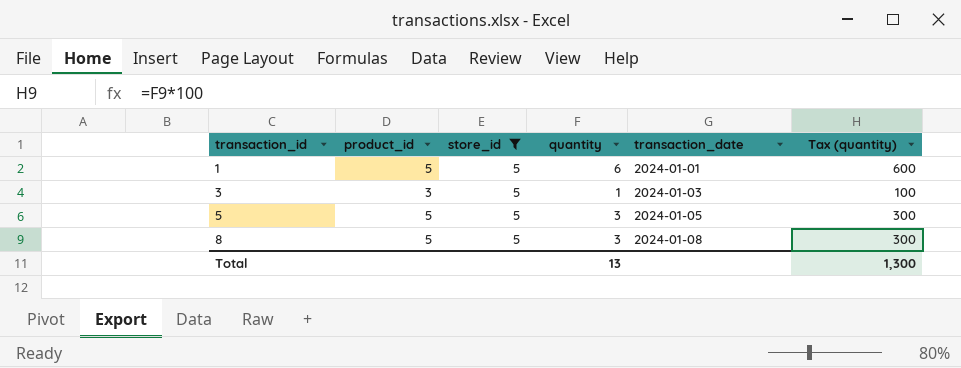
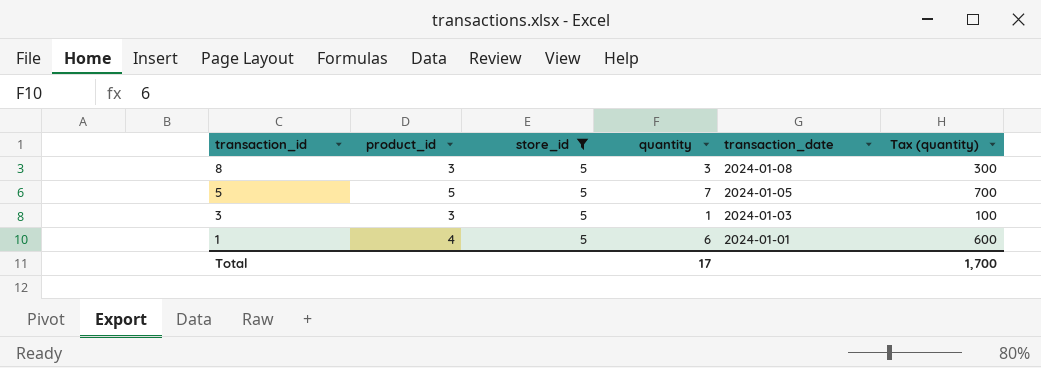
row order: transaction_id ascending -> transaction_id descending
8 | product_id: 5 -> 3
5 | quantity: 3 -> 7
5 | Tax (quantity): 300 -> 700
1 | product_id: 5 -> 4
Total | quantity: 13 -> 17
Total | Tax (quantity): 1,300 -> 1,700

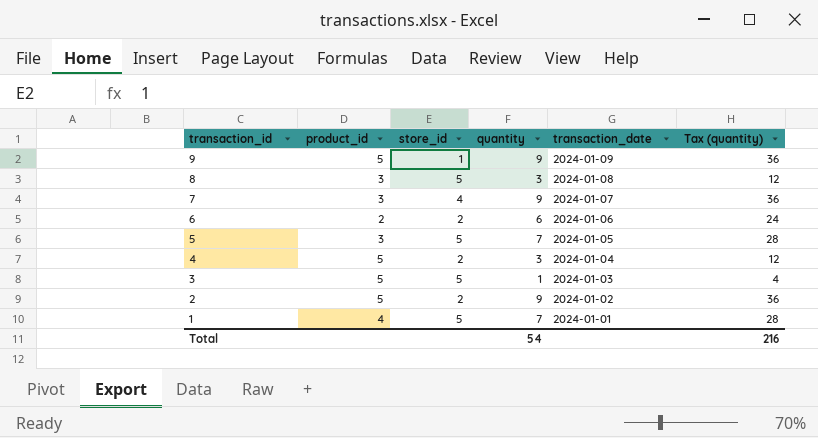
filter: store_id = 5 -> none
column Tax (quantity) | formula: [quantity] * 100 -> [quantity] * 4
5 | product_id: 5 -> 3
3 | product_id: 3 -> 5
1 | quantity: 6 -> 7
Total | quantity: 17 -> 54
Total | Tax (quantity): 1,700 -> 216

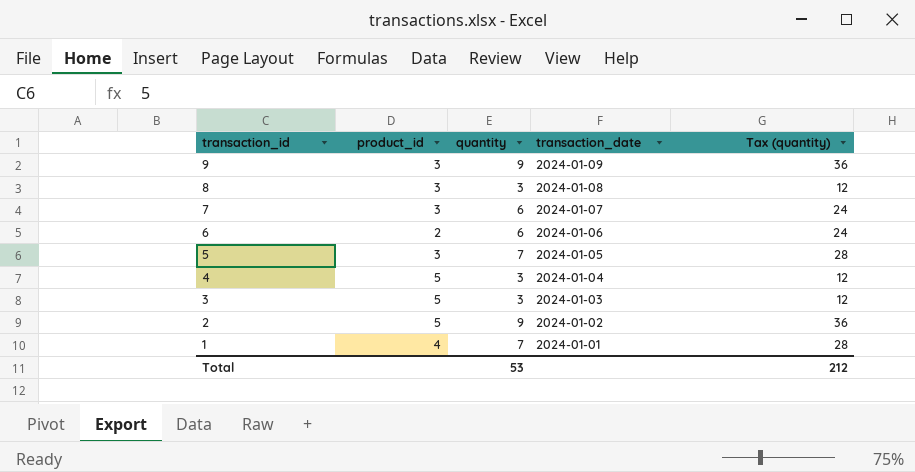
column store_id | position: 3 -> none
9 | product_id: 5 -> 3
7 | quantity: 9 -> 6
7 | Tax (quantity): 36 -> 24
3 | quantity: 1 -> 3
3 | Tax (quantity): 4 -> 12
Total | quantity: 54 -> 53
Total | Tax (quantity): 216 -> 212

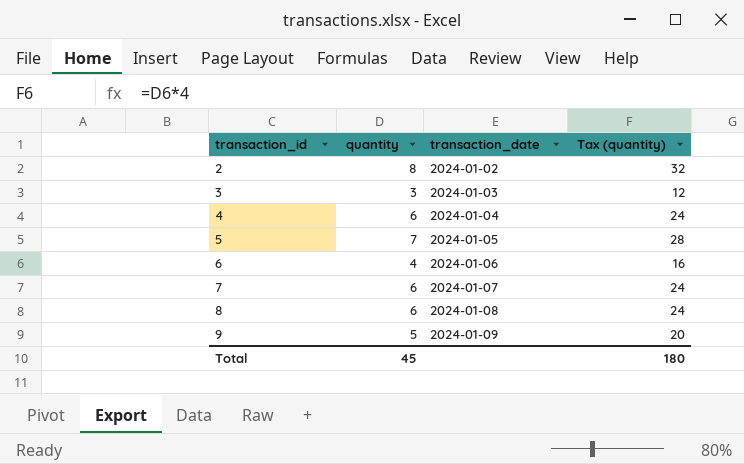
row order: transaction_id descending -> transaction_id ascending
column product_id | position: 2 -> none
row 1: 4 | 7 | 2024-01-01 | 28 -> none
2 | quantity: 9 -> 8
2 | Tax (quantity): 36 -> 32
4 | quantity: 3 -> 6
4 | Tax (quantity): 12 -> 24
6 | quantity: 6 -> 4
6 | Tax (quantity): 24 -> 16
8 | quantity: 3 -> 6
8 | Tax (quantity): 12 -> 24
9 | quantity: 9 -> 5
9 | Tax (quantity): 36 -> 20
Total | quantity: 53 -> 45
Total | Tax (quantity): 212 -> 180

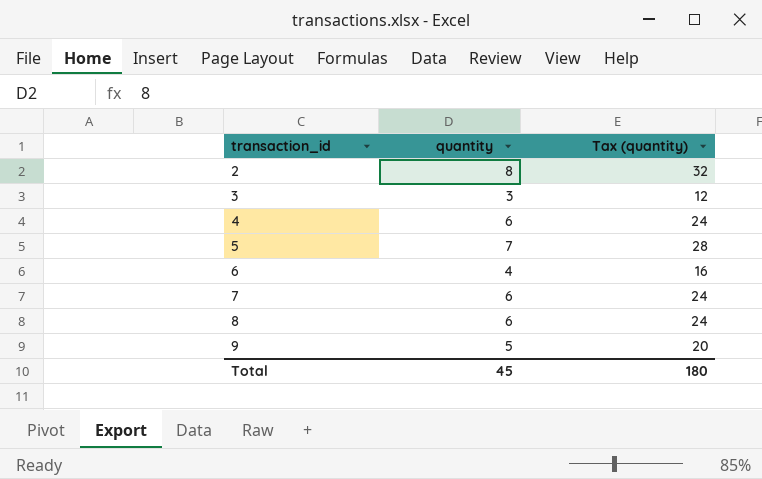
column transaction_date | position: 3 -> none

